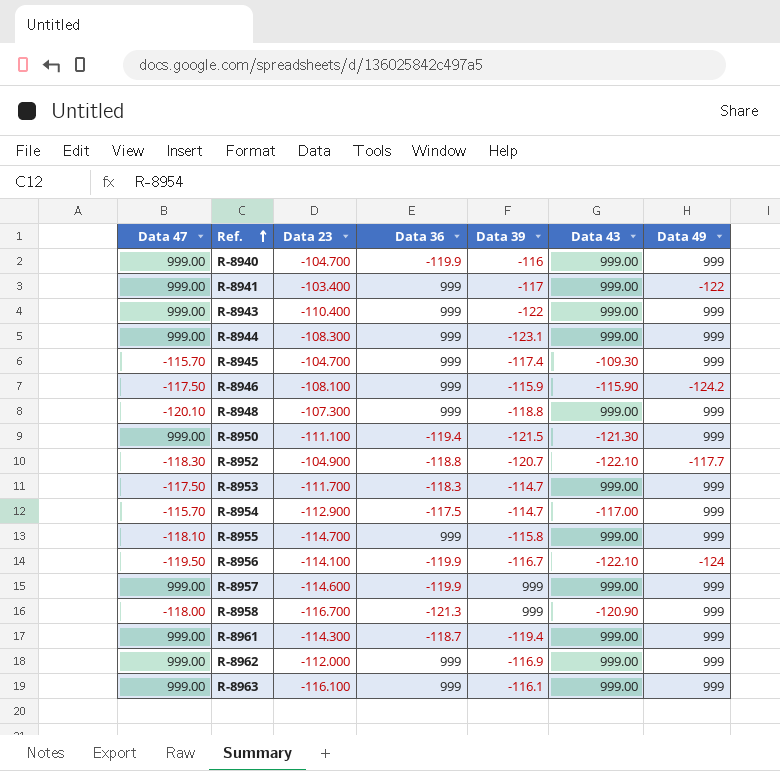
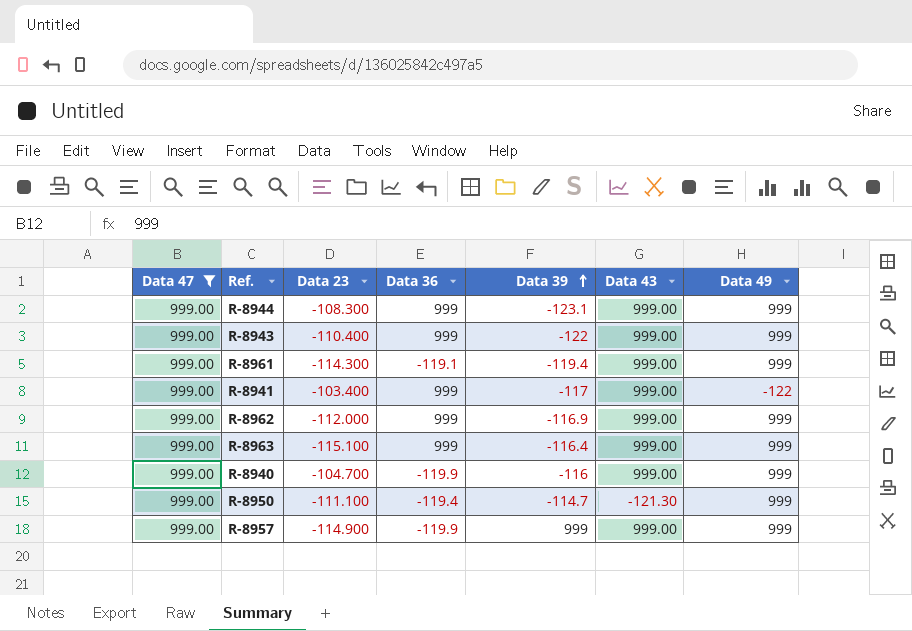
filter: none -> Data 47 = 999.00
row order: Ref. ascending -> Data 39 ascending
R-8961 | Data 36: -118.7 -> -119.1
R-8963 | Data 23: -116.100 -> -115.100
R-8963 | Data 39: -116.1 -> -116.4
R-8950 | Data 39: -121.5 -> -114.7
R-8957 | Data 23: -114.600 -> -114.900

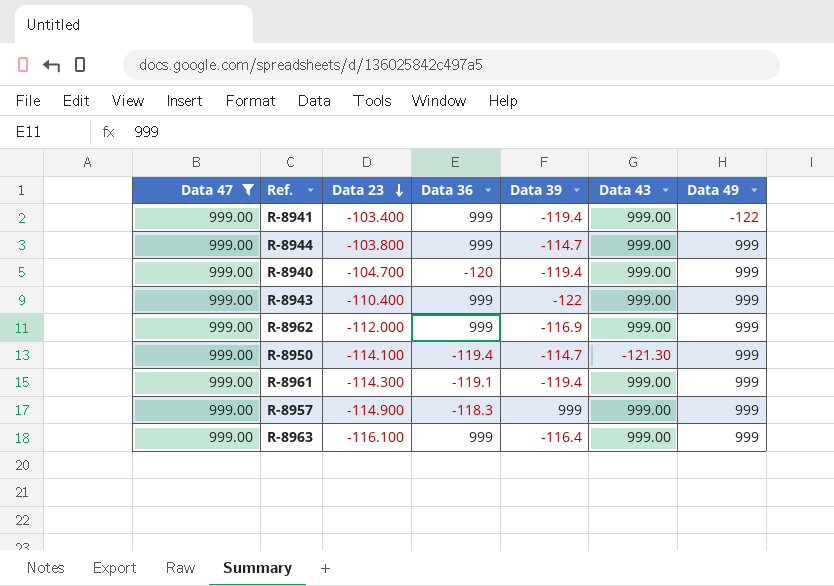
row order: Data 39 ascending -> Data 23 descending
R-8941 | Data 39: -117 -> -119.4
R-8944 | Data 23: -108.300 -> -103.800
R-8944 | Data 39: -123.1 -> -114.7
R-8940 | Data 36: -119.9 -> -120
R-8940 | Data 39: -116 -> -119.4
R-8950 | Data 23: -111.100 -> -114.100
R-8957 | Data 36: -119.9 -> -118.3
R-8963 | Data 23: -115.100 -> -116.100

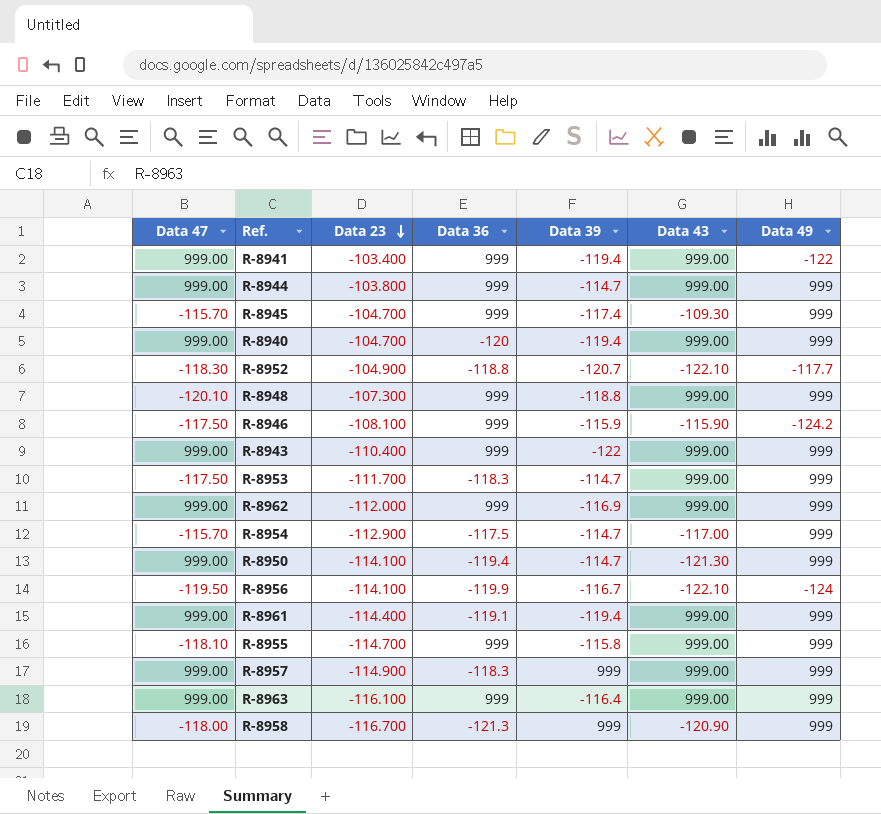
filter: Data 47 = 999.00 -> none
R-8961 | Data 23: -114.300 -> -114.400

